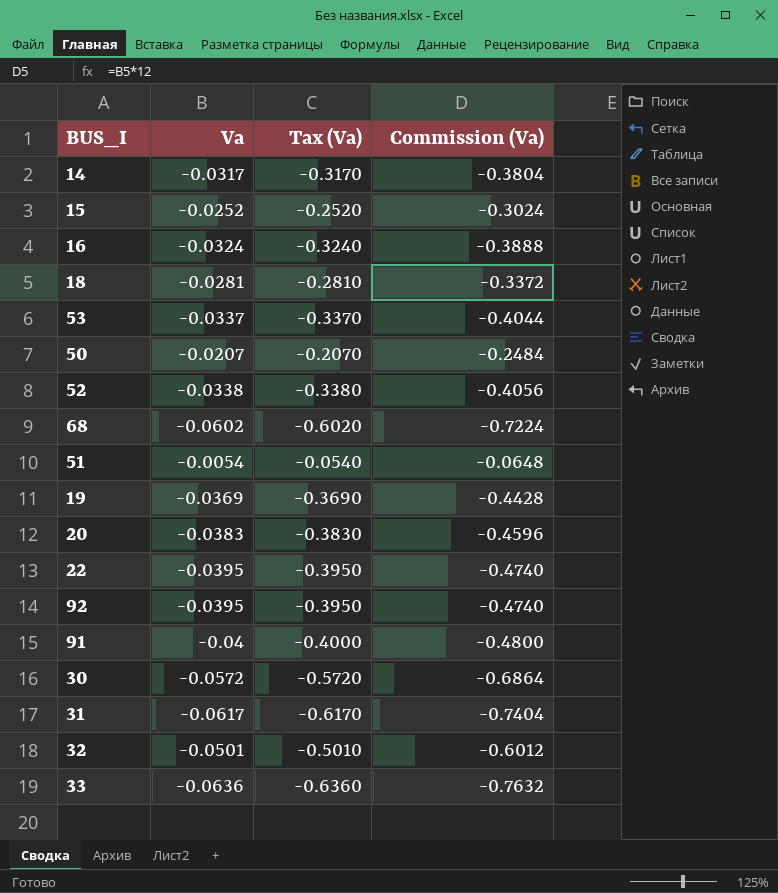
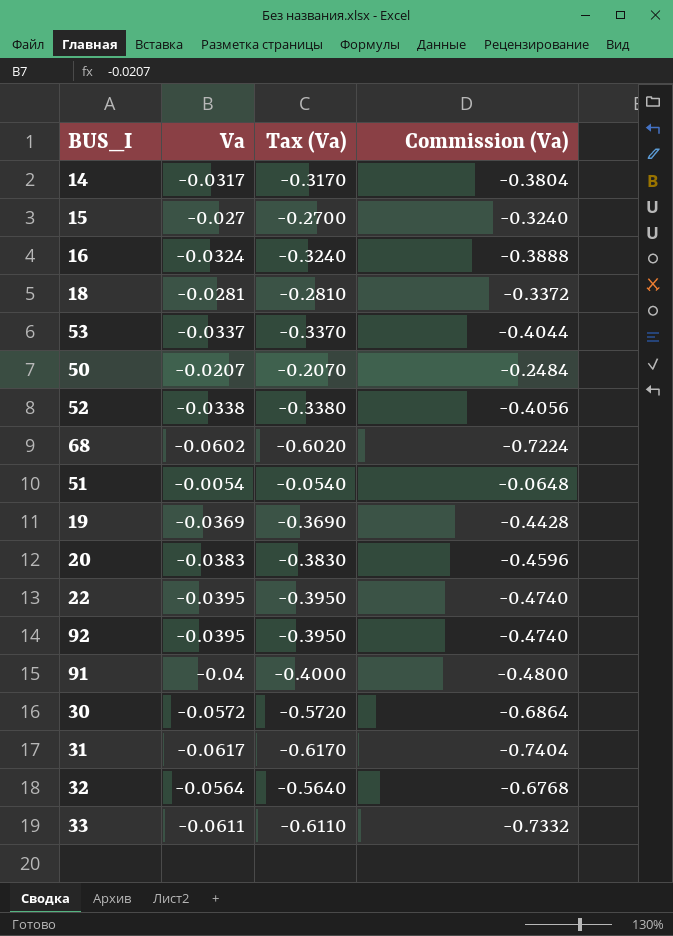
15 | Va: -0.0252 -> -0.027
15 | Tax (Va): -0.2520 -> -0.2700
15 | Commission (Va): -0.3024 -> -0.3240
32 | Va: -0.0501 -> -0.0564
32 | Tax (Va): -0.5010 -> -0.5640
32 | Commission (Va): -0.6012 -> -0.6768
33 | Va: -0.0636 -> -0.0611
33 | Tax (Va): -0.6360 -> -0.6110
33 | Commission (Va): -0.7632 -> -0.7332

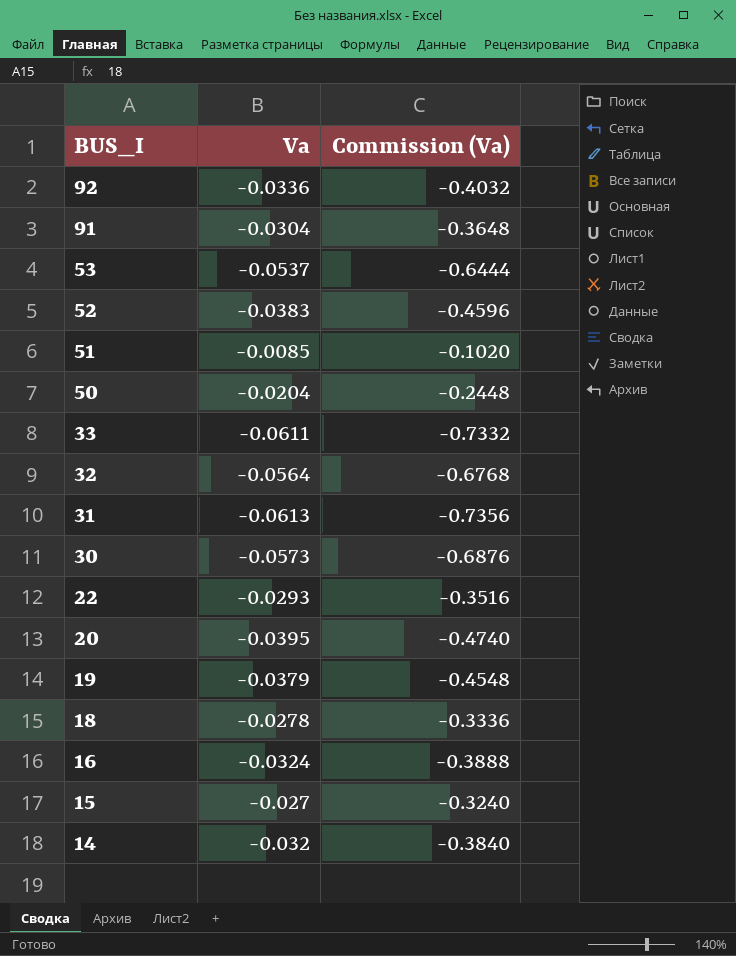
row order: none -> BUS_I descending
column Tax (Va) | formula: [Va] * 10 -> none
row 68: -0.0602 | -0.6020 | -0.7224 -> none
92 | Va: -0.0395 -> -0.0336
92 | Commission (Va): -0.4740 -> -0.4032
91 | Va: -0.04 -> -0.0304
91 | Commission (Va): -0.4800 -> -0.3648
53 | Va: -0.0337 -> -0.0537
53 | Commission (Va): -0.4044 -> -0.6444
52 | Va: -0.0338 -> -0.0383
52 | Commission (Va): -0.4056 -> -0.4596
51 | Va: -0.0054 -> -0.0085
51 | Commission (Va): -0.0648 -> -0.1020
50 | Va: -0.0207 -> -0.0204
50 | Commission (Va): -0.2484 -> -0.2448
31 | Va: -0.0617 -> -0.0613
31 | Commission (Va): -0.7404 -> -0.7356
30 | Va: -0.0572 -> -0.0573
30 | Commission (Va): -0.6864 -> -0.6876
22 | Va: -0.0395 -> -0.0293
22 | Commission (Va): -0.4740 -> -0.3516
20 | Va: -0.0383 -> -0.0395
20 | Commission (Va): -0.4596 -> -0.4740
19 | Va: -0.0369 -> -0.0379
19 | Commission (Va): -0.4428 -> -0.4548
18 | Va: -0.0281 -> -0.0278
18 | Commission (Va): -0.3372 -> -0.3336
14 | Va: -0.0317 -> -0.032
14 | Commission (Va): -0.3804 -> -0.3840

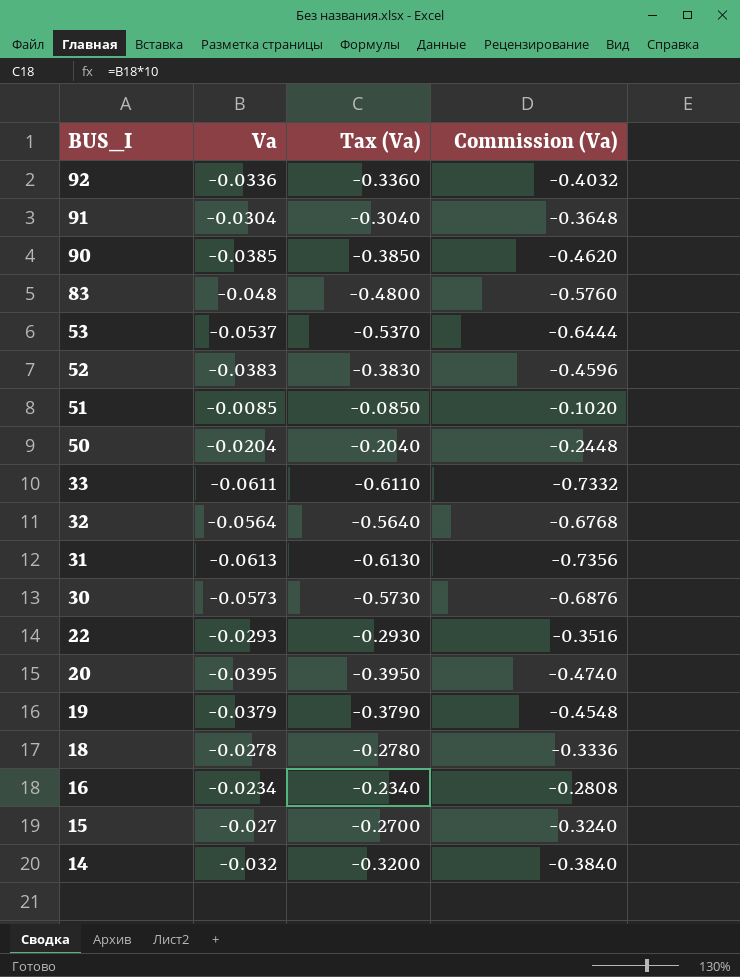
column Tax (Va) | formula: none -> [Va] * 10
row 90: none -> -0.0385 | -0.3850 | -0.4620
row 83: none -> -0.048 | -0.4800 | -0.5760
16 | Va: -0.0324 -> -0.0234
16 | Commission (Va): -0.3888 -> -0.2808

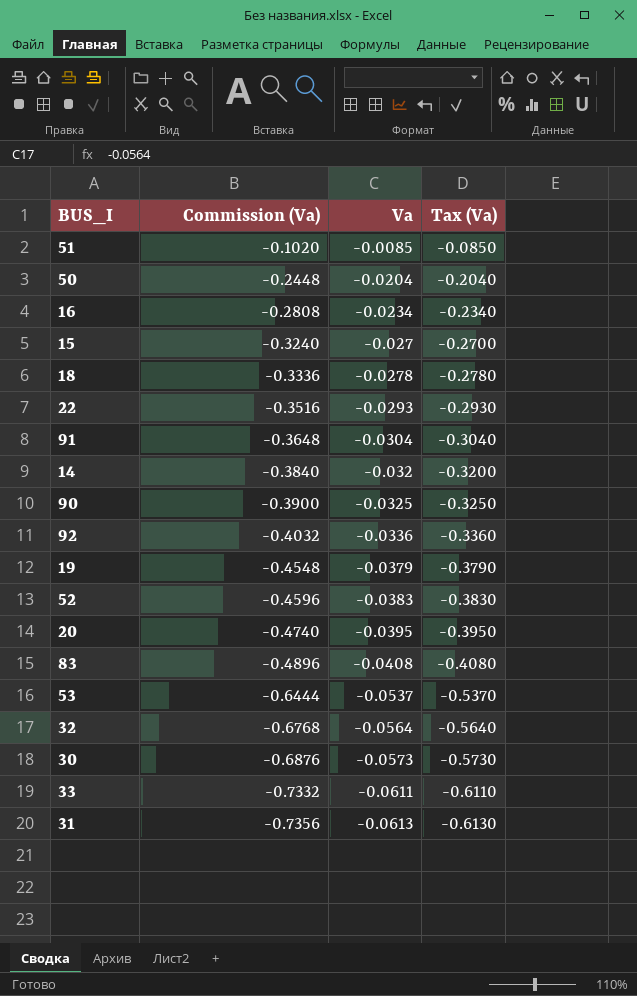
row order: BUS_I descending -> Commission (Va) descending
column Commission (Va) | position: 4 -> 2
90 | Commission (Va): -0.4620 -> -0.3900
90 | Va: -0.0385 -> -0.0325
90 | Tax (Va): -0.3850 -> -0.3250
83 | Commission (Va): -0.5760 -> -0.4896
83 | Va: -0.048 -> -0.0408
83 | Tax (Va): -0.4800 -> -0.4080

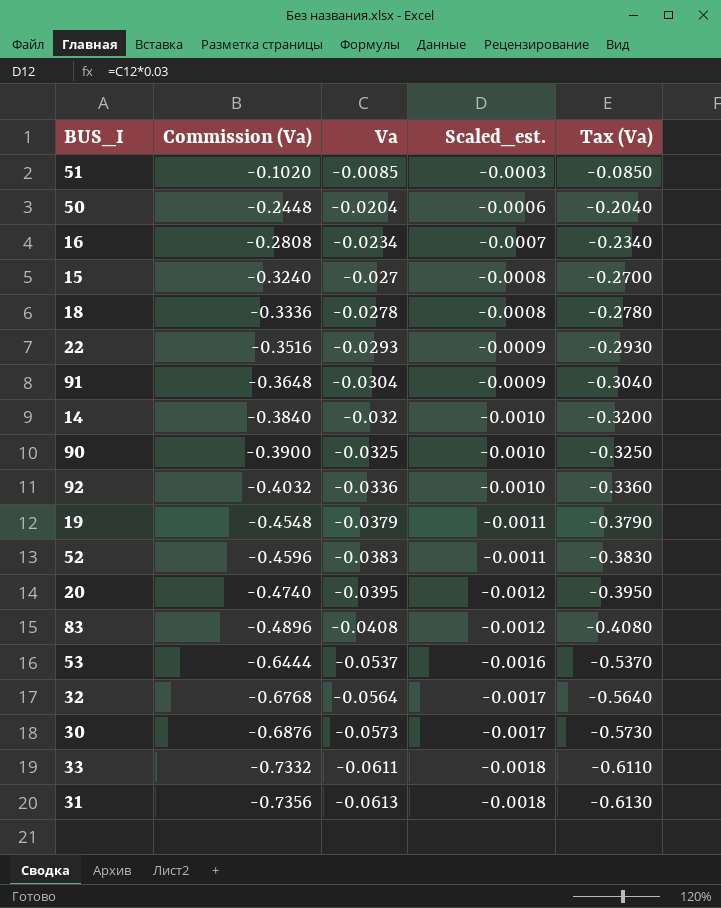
column Scaled_est. | formula: none -> [Va] * 0.03

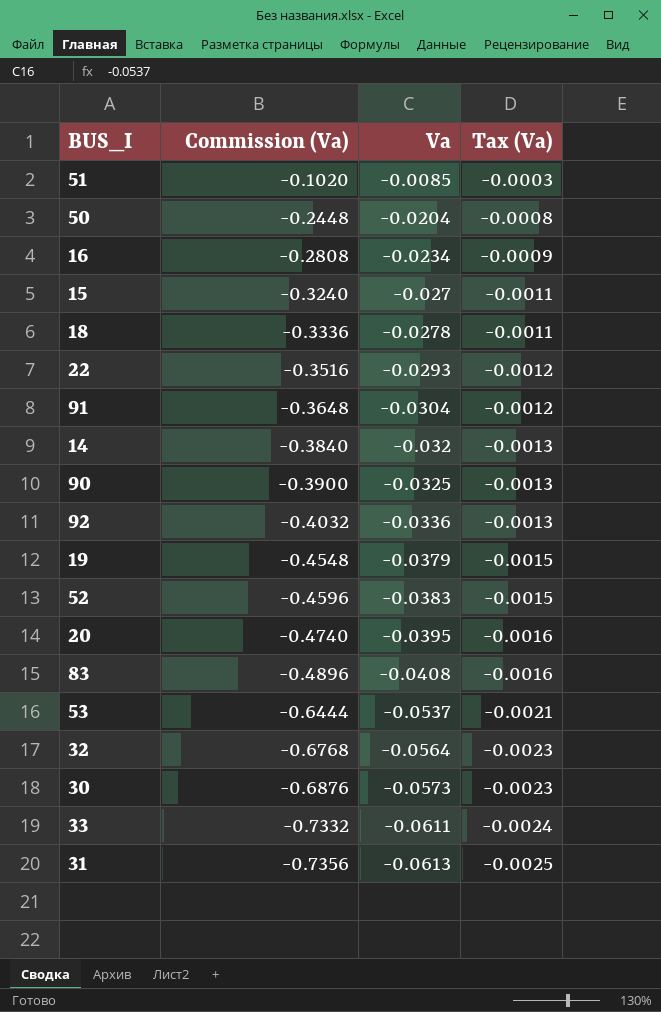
column Scaled_est. | formula: [Va] * 0.03 -> none
column Tax (Va) | formula: [Va] * 10 -> [Va] * 0.04

